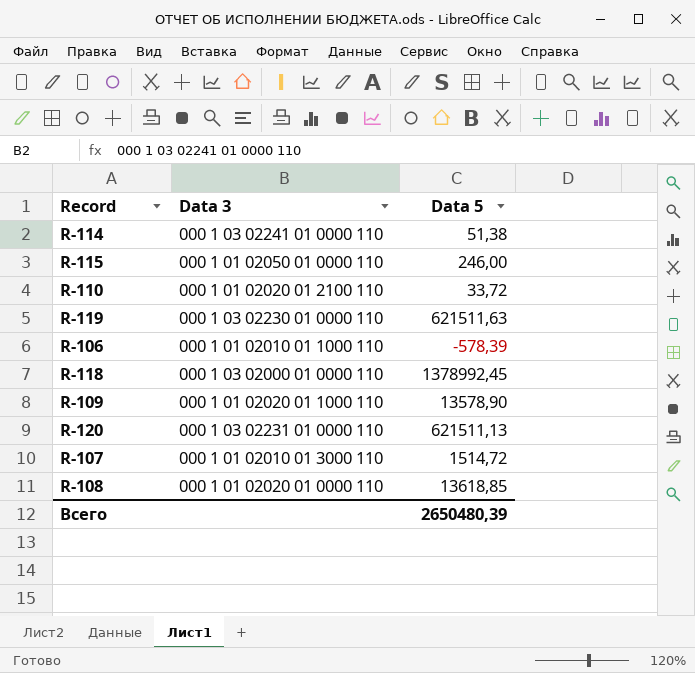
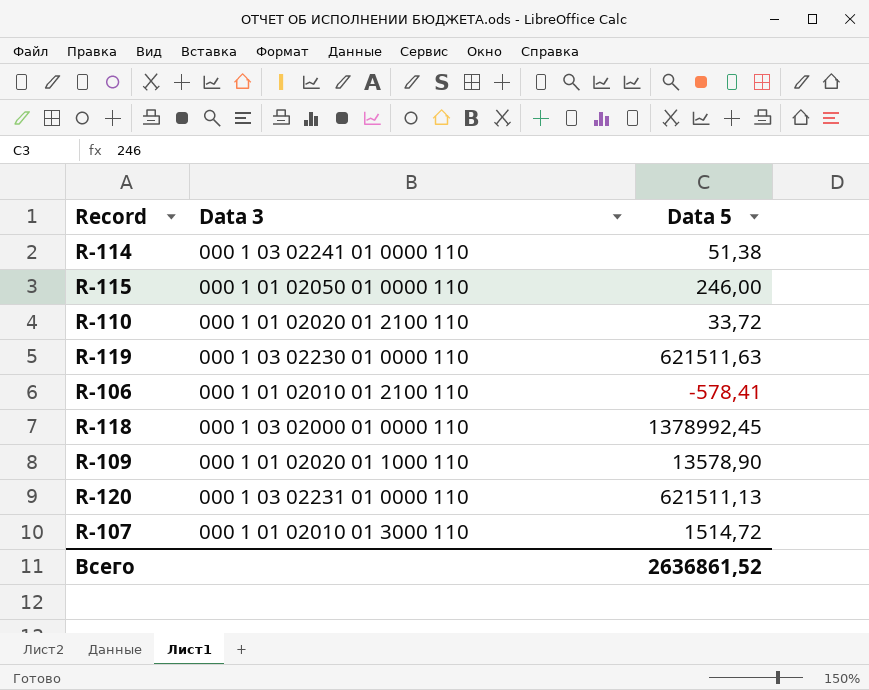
row R-108: 000 1 01 02020 01 0000 110 | 13618,85 -> none
R-106 | Data 3: 000 1 01 02010 01 1000 110 -> 000 1 01 02010 01 2100 110
R-106 | Data 5: -578,39 -> -578,41
Всего | Data 5: 2650480,39 -> 2636861,52

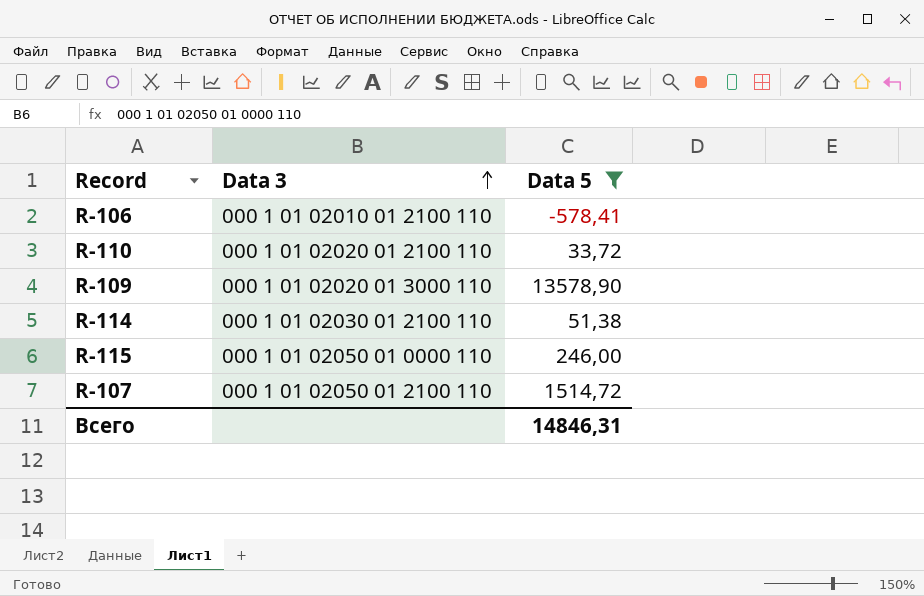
filter: none -> Data 5 <= 13578,90
row order: none -> Data 3 ascending
R-109 | Data 3: 000 1 01 02020 01 1000 110 -> 000 1 01 02020 01 3000 110
R-114 | Data 3: 000 1 03 02241 01 0000 110 -> 000 1 01 02030 01 2100 110
R-107 | Data 3: 000 1 01 02010 01 3000 110 -> 000 1 01 02050 01 2100 110
Всего | Data 5: 2636861,52 -> 14846,31

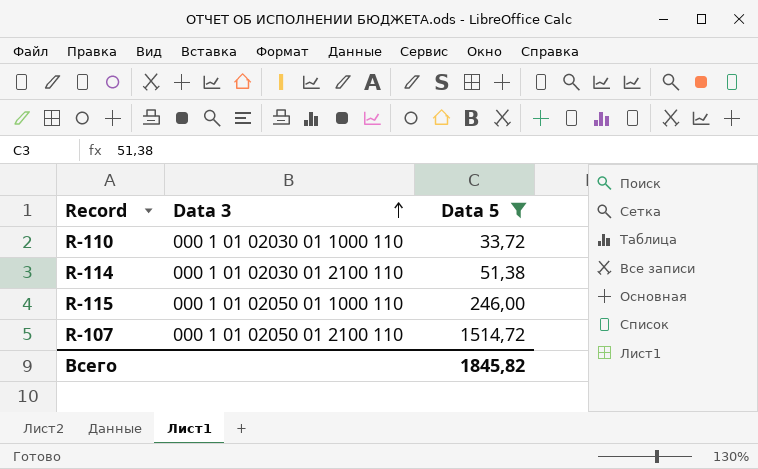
row R-106: 000 1 01 02010 01 2100 110 | -578,41 -> none
row R-109: 000 1 01 02020 01 3000 110 | 13578,90 -> none
R-110 | Data 3: 000 1 01 02020 01 2100 110 -> 000 1 01 02030 01 1000 110
R-115 | Data 3: 000 1 01 02050 01 0000 110 -> 000 1 01 02050 01 1000 110
Всего | Data 5: 14846,31 -> 1845,82

